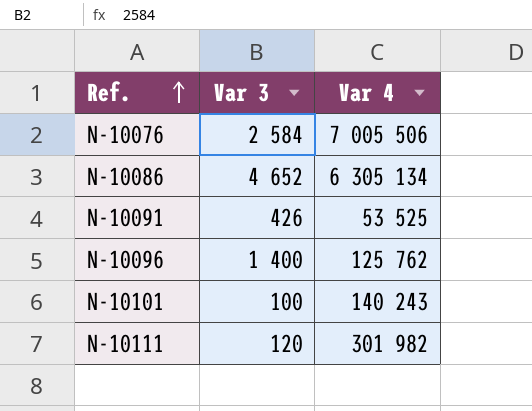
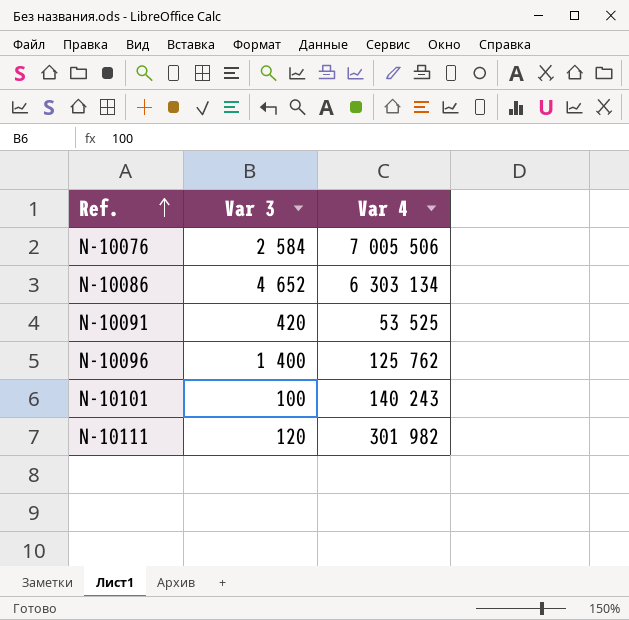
N-10086 | Var 4: 6 305 134 -> 6 303 134
N-10091 | Var 3: 426 -> 420

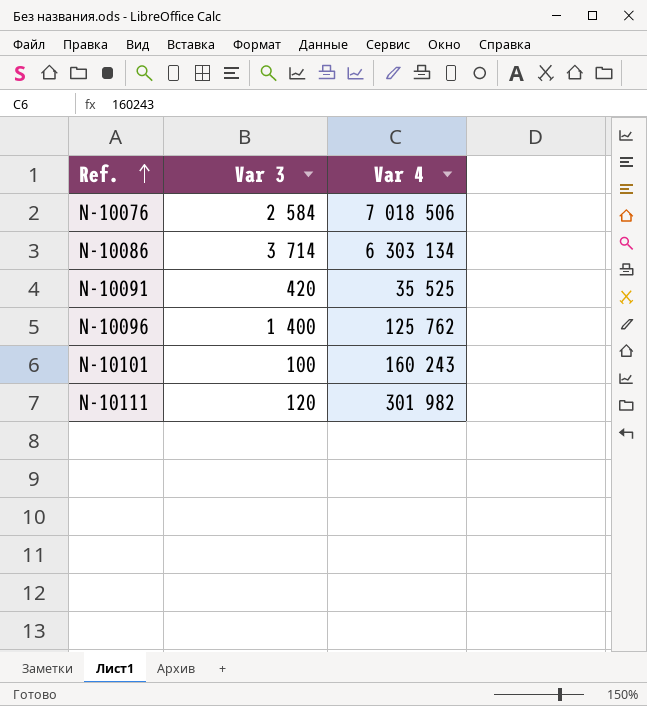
N-10076 | Var 4: 7 005 506 -> 7 018 506
N-10086 | Var 3: 4 652 -> 3 714
N-10091 | Var 4: 53 525 -> 35 525
N-10101 | Var 4: 140 243 -> 160 243

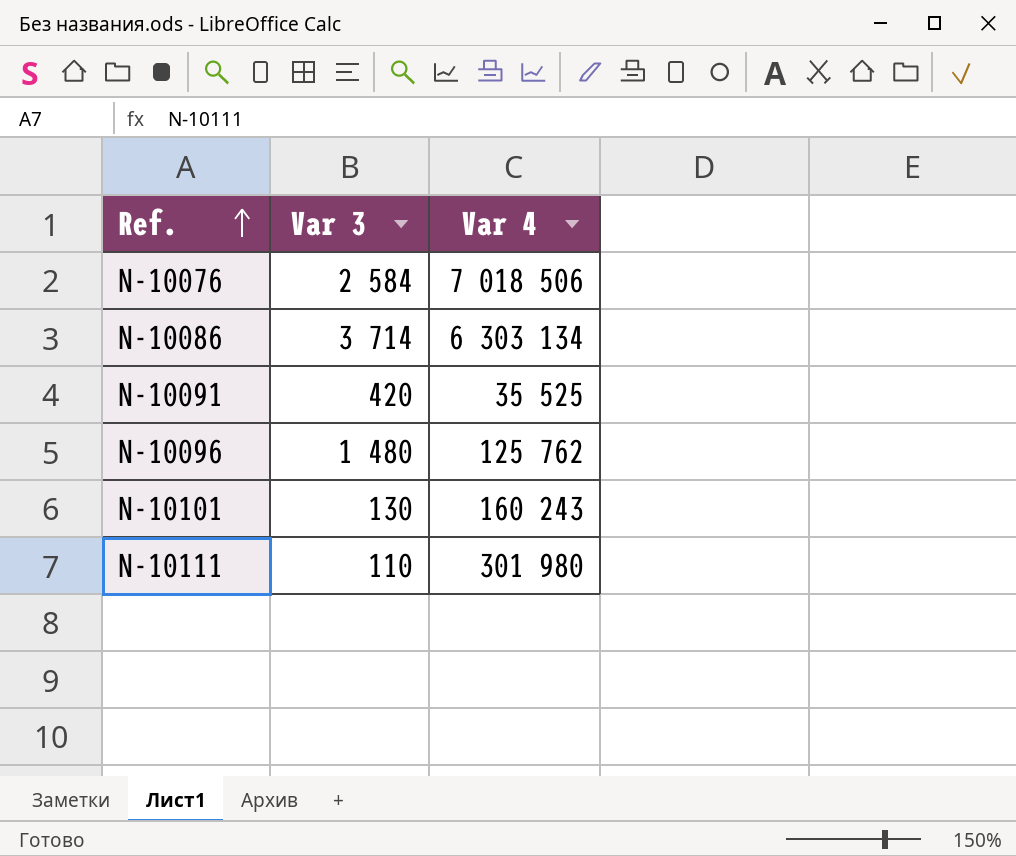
N-10096 | Var 3: 1 400 -> 1 480
N-10101 | Var 3: 100 -> 130
N-10111 | Var 3: 120 -> 110
N-10111 | Var 4: 301 982 -> 301 980

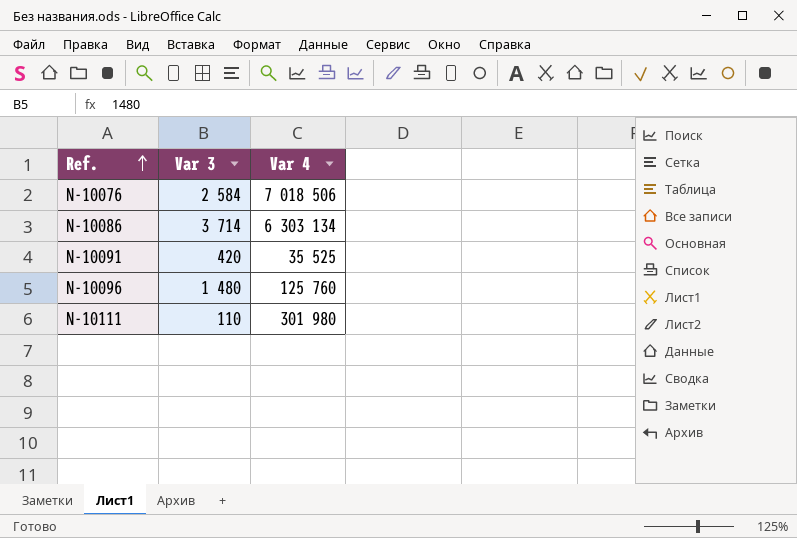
row N-10101: 130 | 160 243 -> none
N-10096 | Var 4: 125 762 -> 125 760

